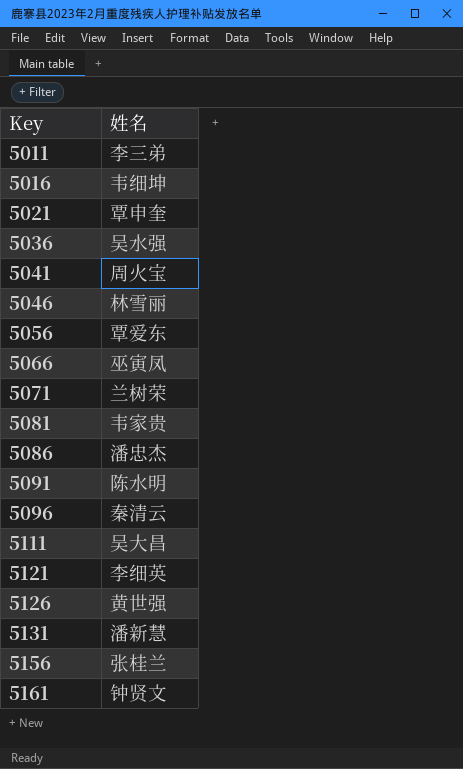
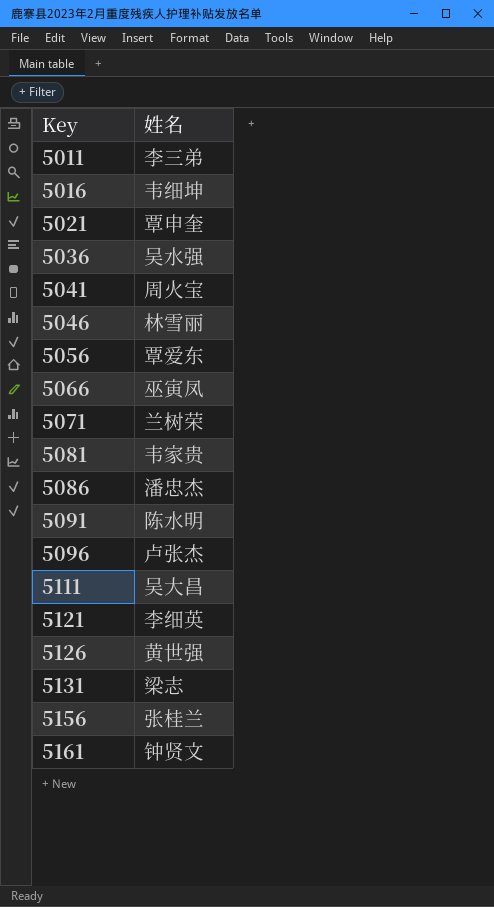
5096 | 姓名: 秦清云 -> 卢张杰
5131 | 姓名: 潘新慧 -> 梁志

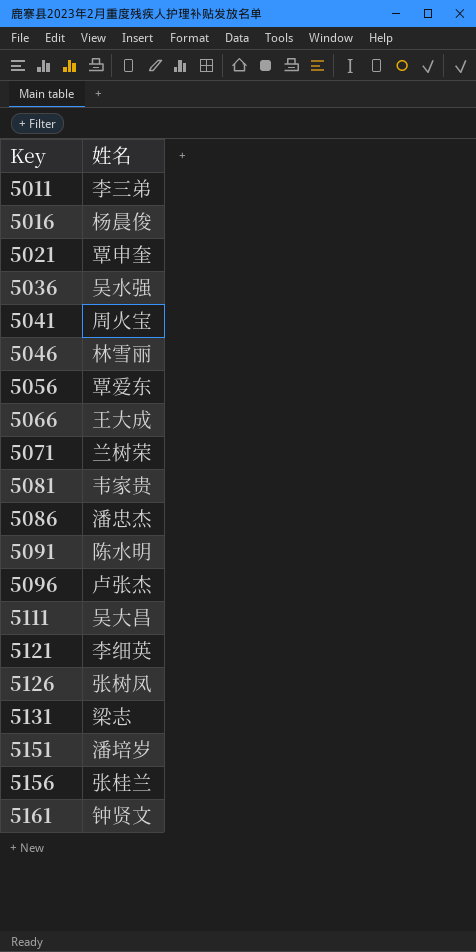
5016 | 姓名: 韦细坤 -> 杨晨俊
5066 | 姓名: 巫寅凤 -> 王大成
5126 | 姓名: 黄世强 -> 张树凤
row 5151: none -> 潘培岁

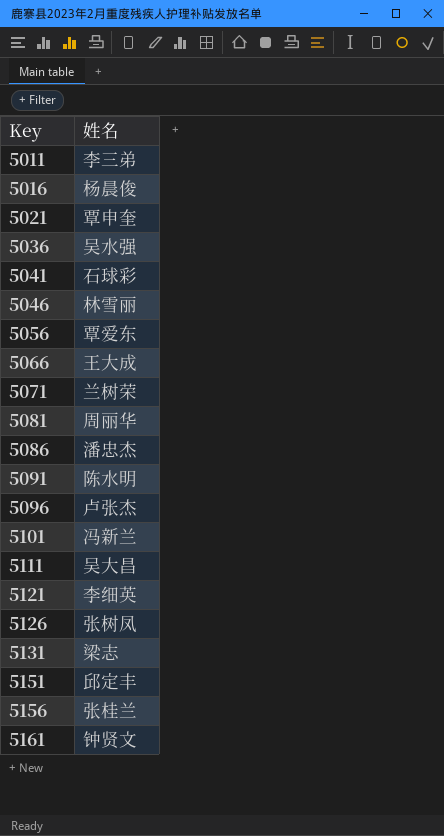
5041 | 姓名: 周火宝 -> 石球彩
5081 | 姓名: 韦家贵 -> 周丽华
row 5101: none -> 冯新兰
5151 | 姓名: 潘培岁 -> 邱定丰

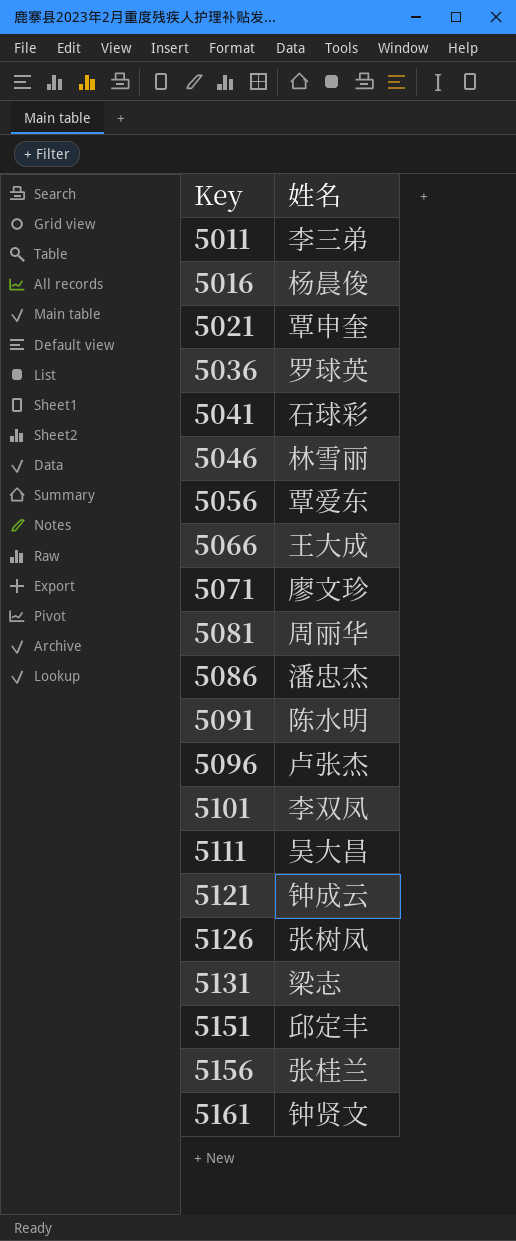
5036 | 姓名: 吴水强 -> 罗球英
5071 | 姓名: 兰树荣 -> 廖文珍
5101 | 姓名: 冯新兰 -> 李双凤
5121 | 姓名: 李细英 -> 钟成云

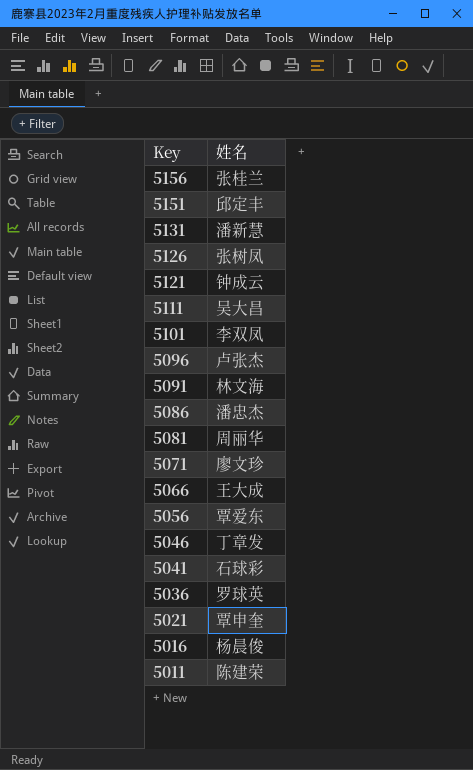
row order: Key ascending -> Key descending
row 5161: 钟贤文 -> none
5131 | 姓名: 梁志 -> 潘新慧
5091 | 姓名: 陈水明 -> 林文海
5046 | 姓名: 林雪丽 -> 丁章发
5011 | 姓名: 李三弟 -> 陈建荣

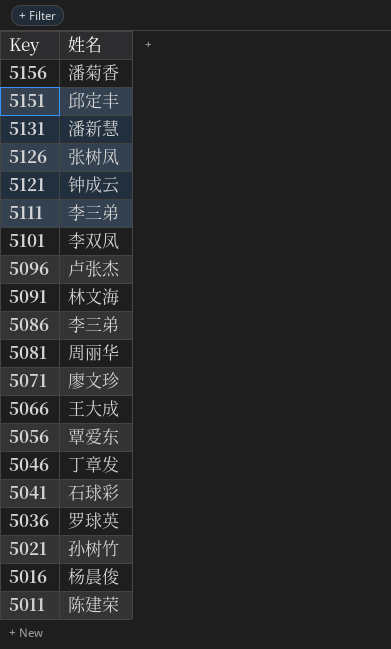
5156 | 姓名: 张桂兰 -> 潘菊香
5111 | 姓名: 吴大昌 -> 李三弟
5086 | 姓名: 潘忠杰 -> 李三弟
5021 | 姓名: 覃申奎 -> 孙树竹

